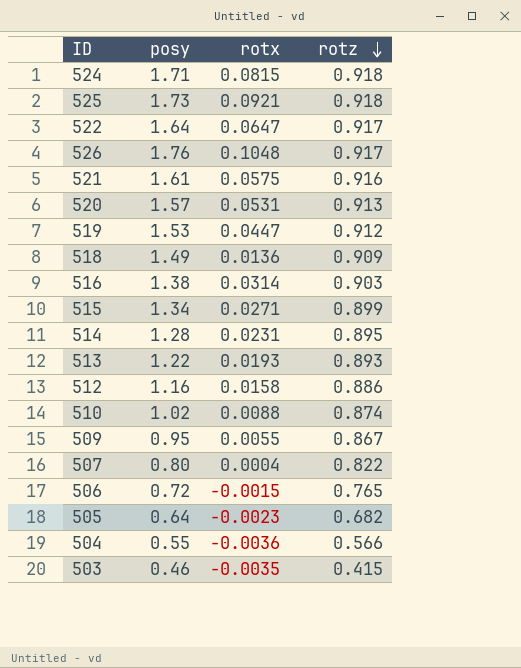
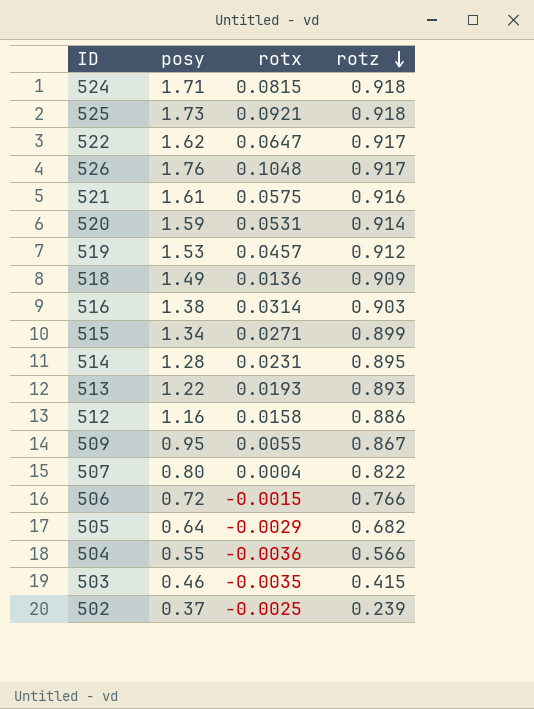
row 510: 1.02 | 0.0088 | 0.874 -> none
522 | posy: 1.64 -> 1.62
520 | posy: 1.57 -> 1.59
520 | rotz: 0.913 -> 0.914
519 | rotx: 0.0447 -> 0.0457
506 | rotz: 0.765 -> 0.766
505 | rotx: -0.0023 -> -0.0029
row 502: none -> 0.37 | -0.0025 | 0.239

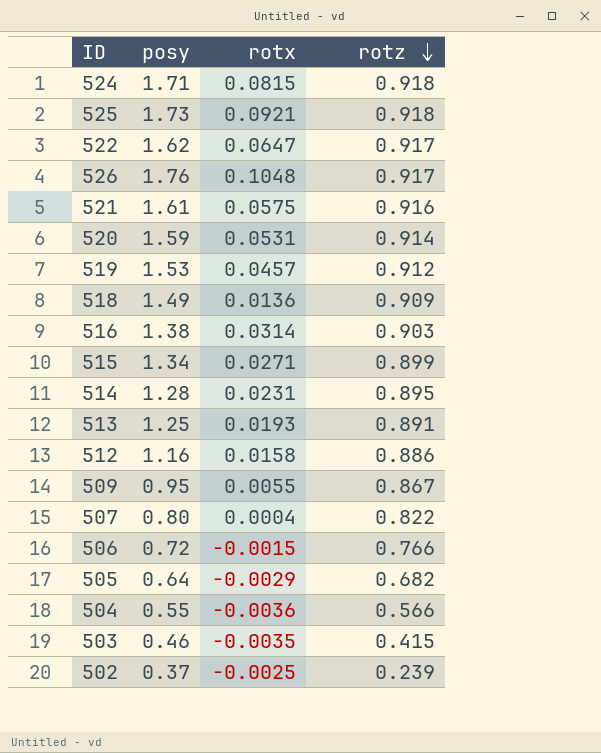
513 | posy: 1.22 -> 1.25
513 | rotz: 0.893 -> 0.891

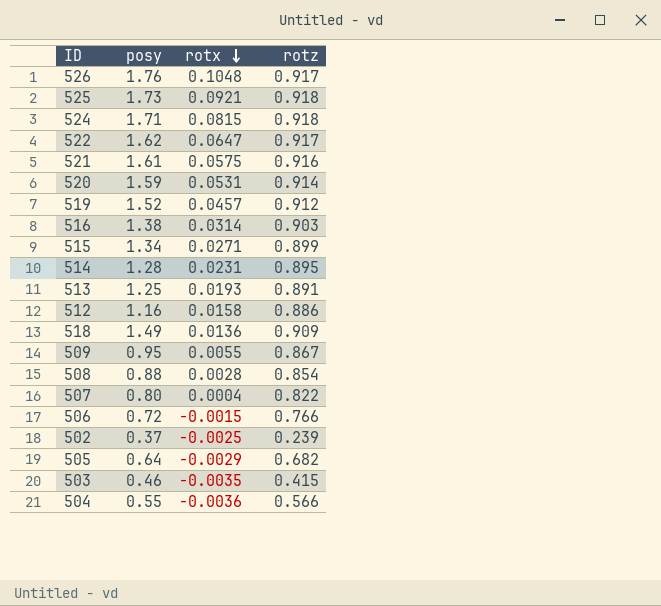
row order: rotz descending -> rotx descending
519 | posy: 1.53 -> 1.52
row 508: none -> 0.88 | 0.0028 | 0.854

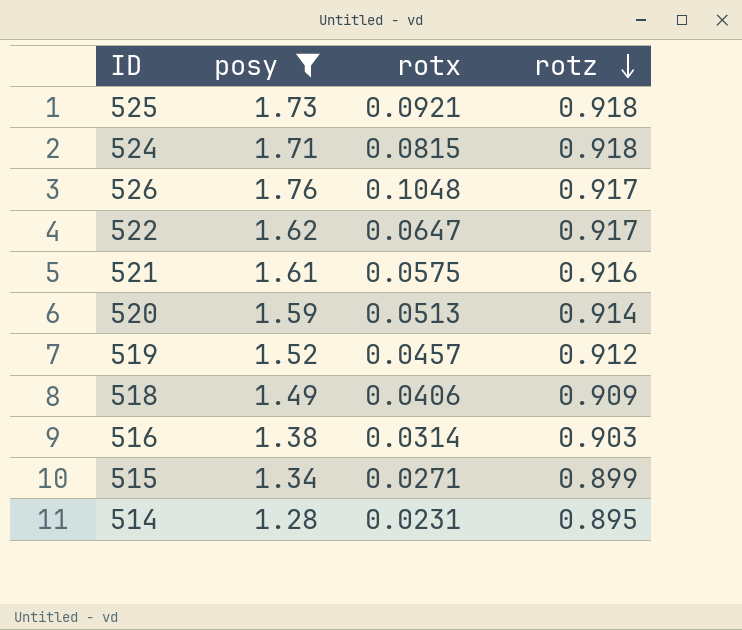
filter: none -> posy >= 1.28
row order: rotx descending -> rotz descending
520 | rotx: 0.0531 -> 0.0513
518 | rotx: 0.0136 -> 0.0406

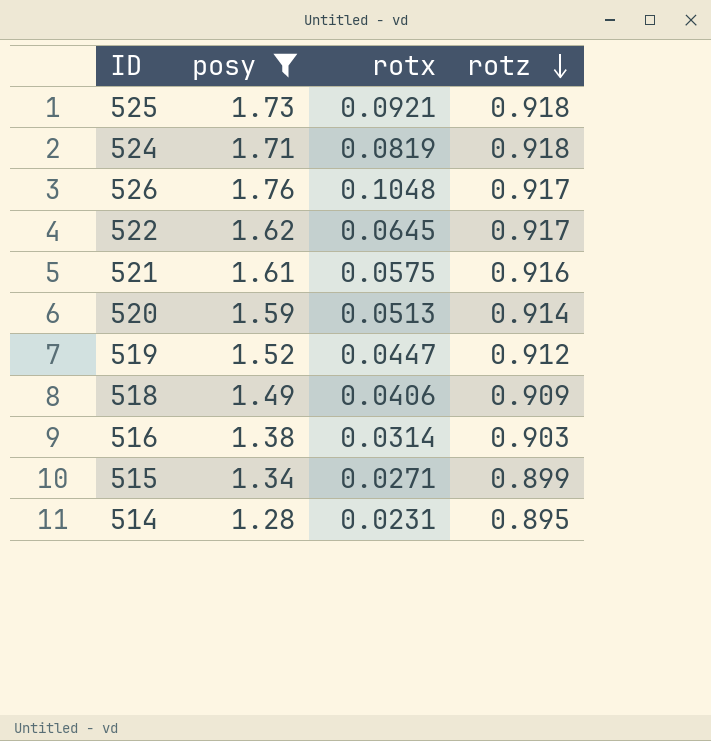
524 | rotx: 0.0815 -> 0.0819
522 | rotx: 0.0647 -> 0.0645
519 | rotx: 0.0457 -> 0.0447

